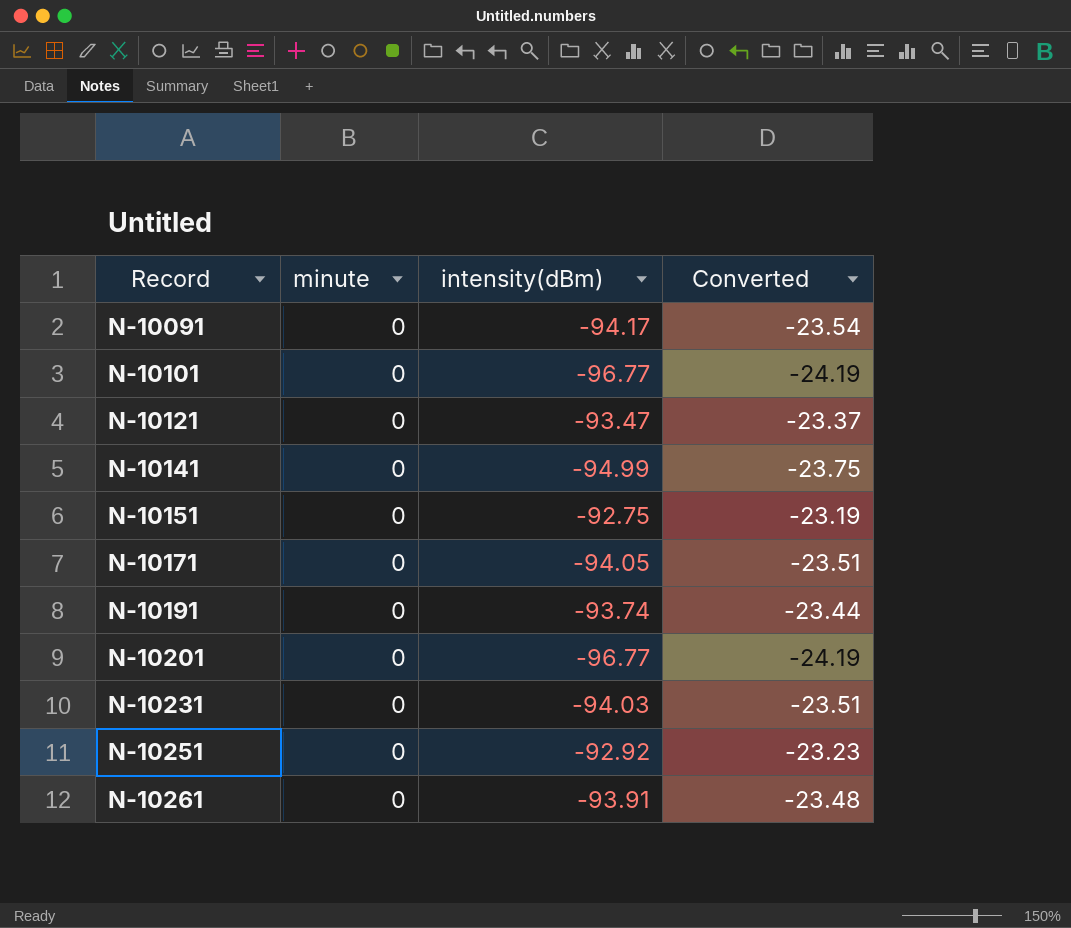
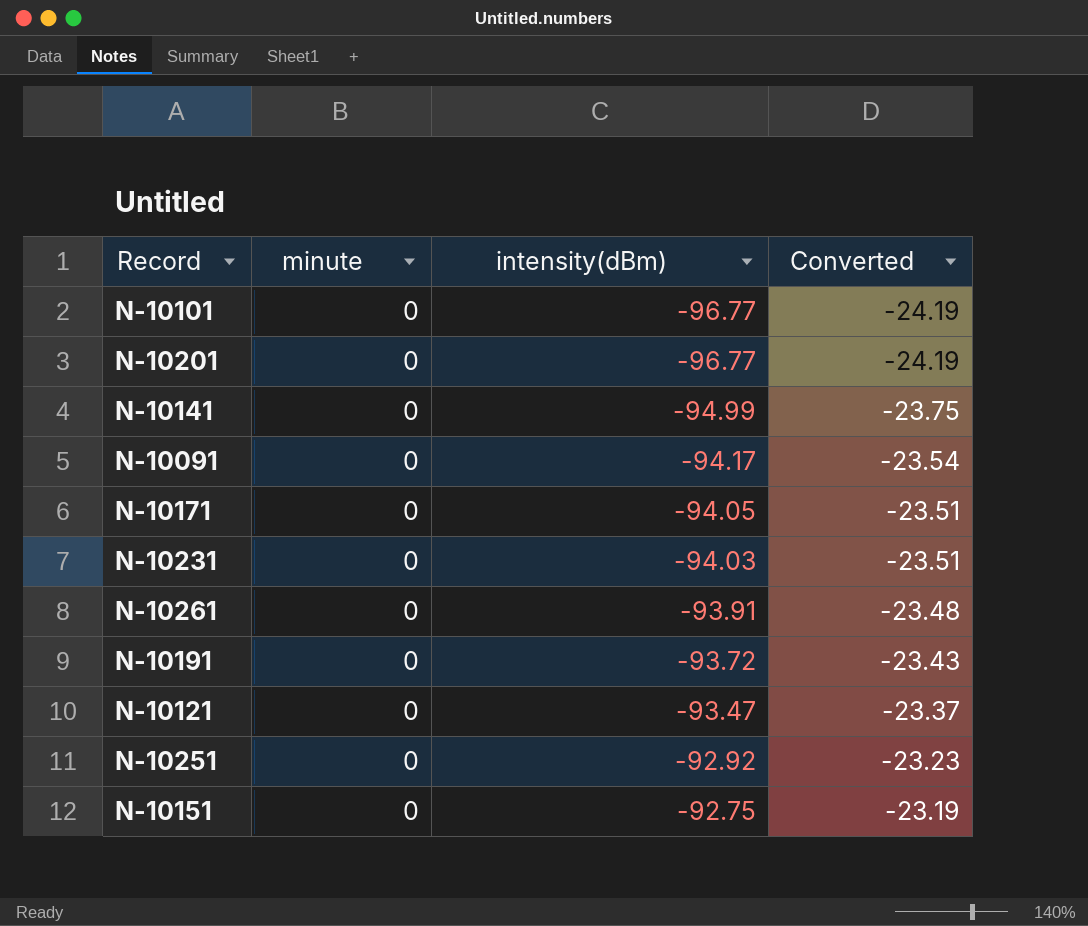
row order: Record ascending -> intensity(dBm) ascending
N-10191 | intensity(dBm): -93.74 -> -93.72
N-10191 | Converted: -23.44 -> -23.43

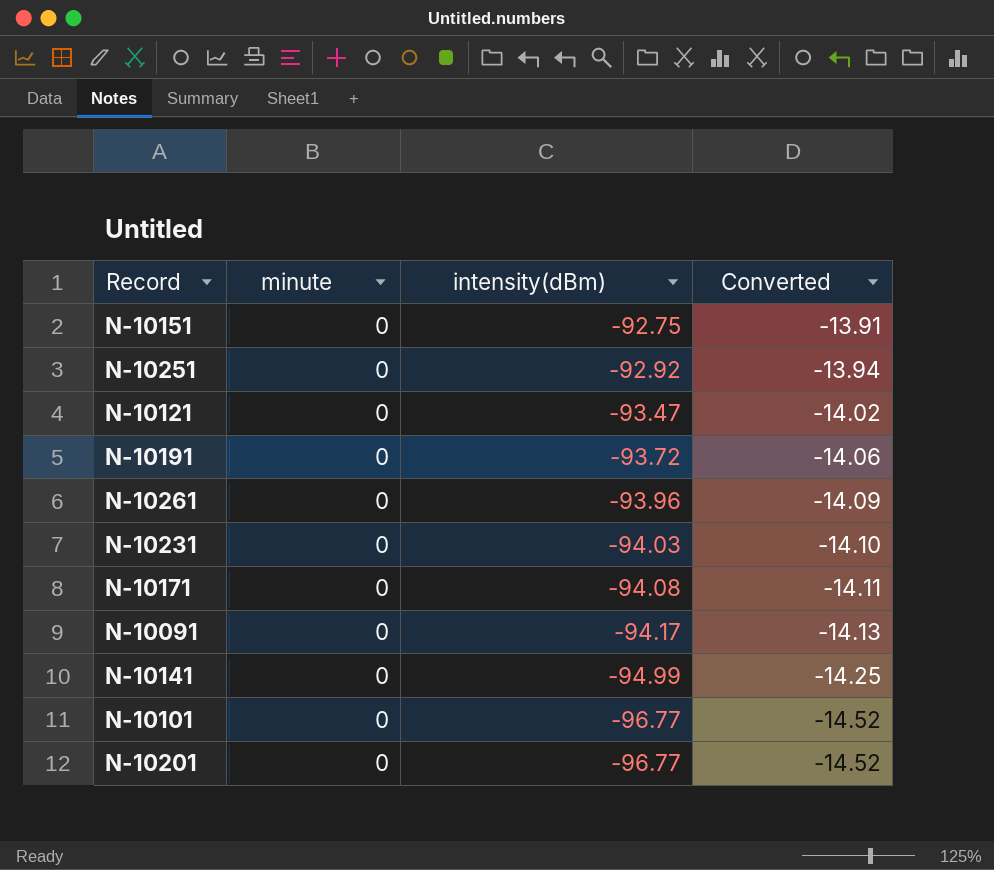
row order: intensity(dBm) ascending -> intensity(dBm) descending
column Converted | formula: [intensity(dBm)] * 0.25 -> [intensity(dBm)] * 0.15
N-10261 | intensity(dBm): -93.91 -> -93.96
N-10171 | intensity(dBm): -94.05 -> -94.08

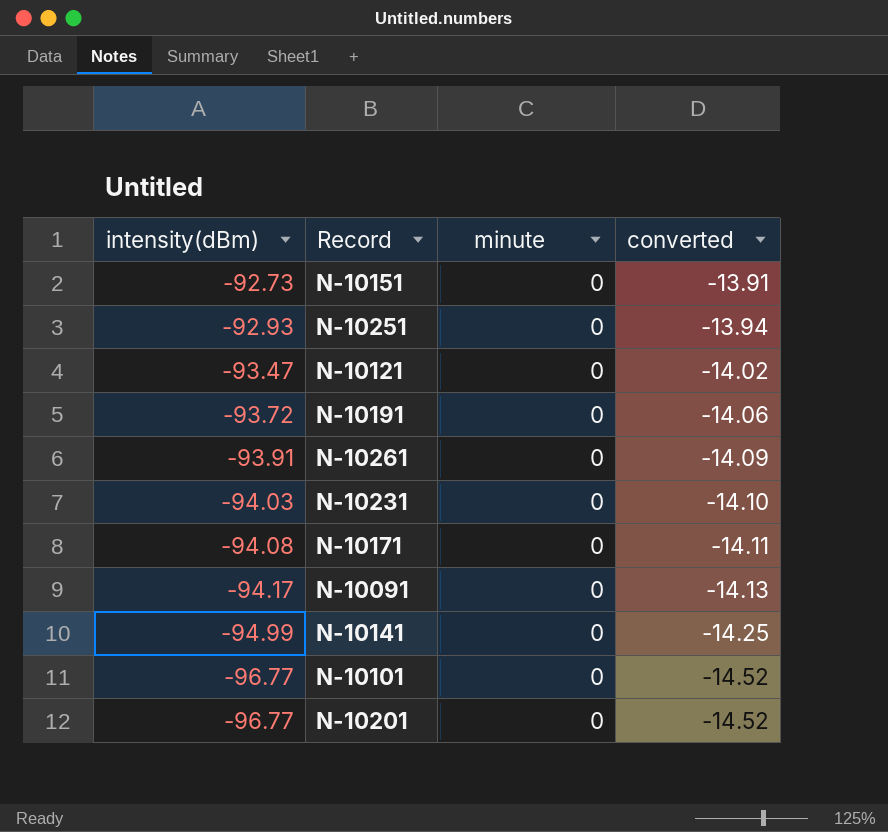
column intensity(dBm) | position: 3 -> 1
column name: Converted -> converted
N-10151 | intensity(dBm): -92.75 -> -92.73
N-10251 | intensity(dBm): -92.92 -> -92.93
N-10261 | intensity(dBm): -93.96 -> -93.91

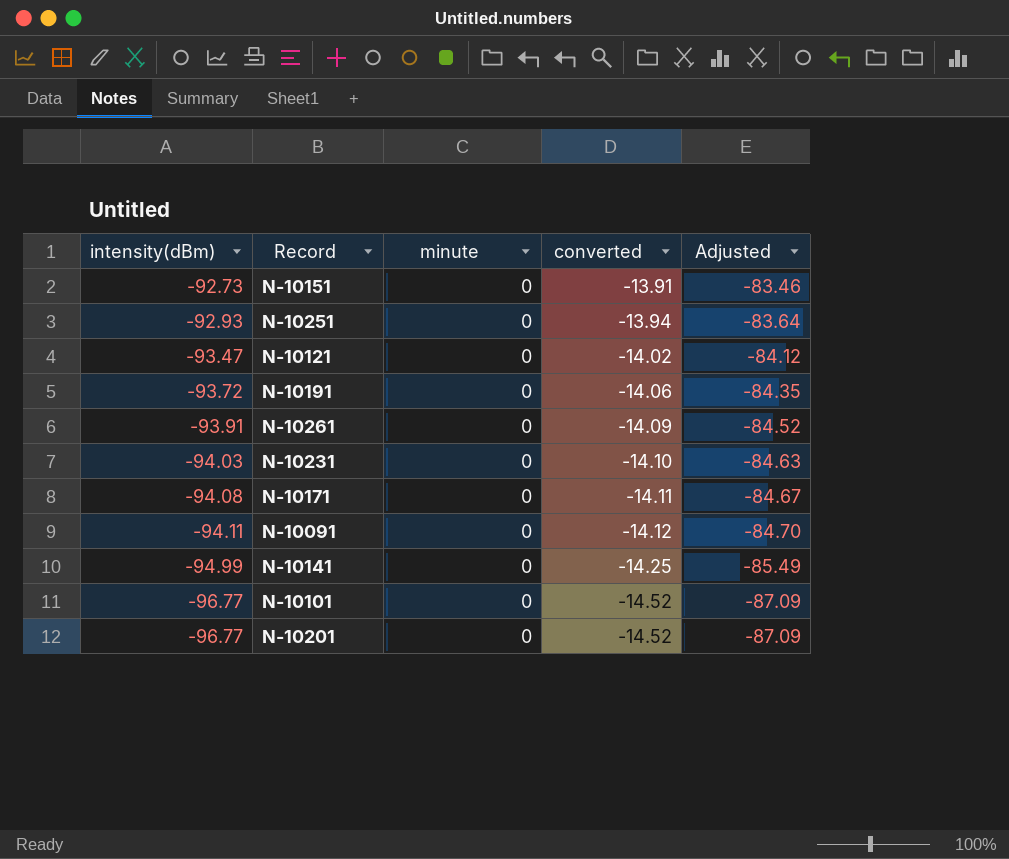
column Adjusted | formula: none -> [intensity(dBm)] * 0.9
N-10091 | intensity(dBm): -94.17 -> -94.11
N-10091 | converted: -14.13 -> -14.12

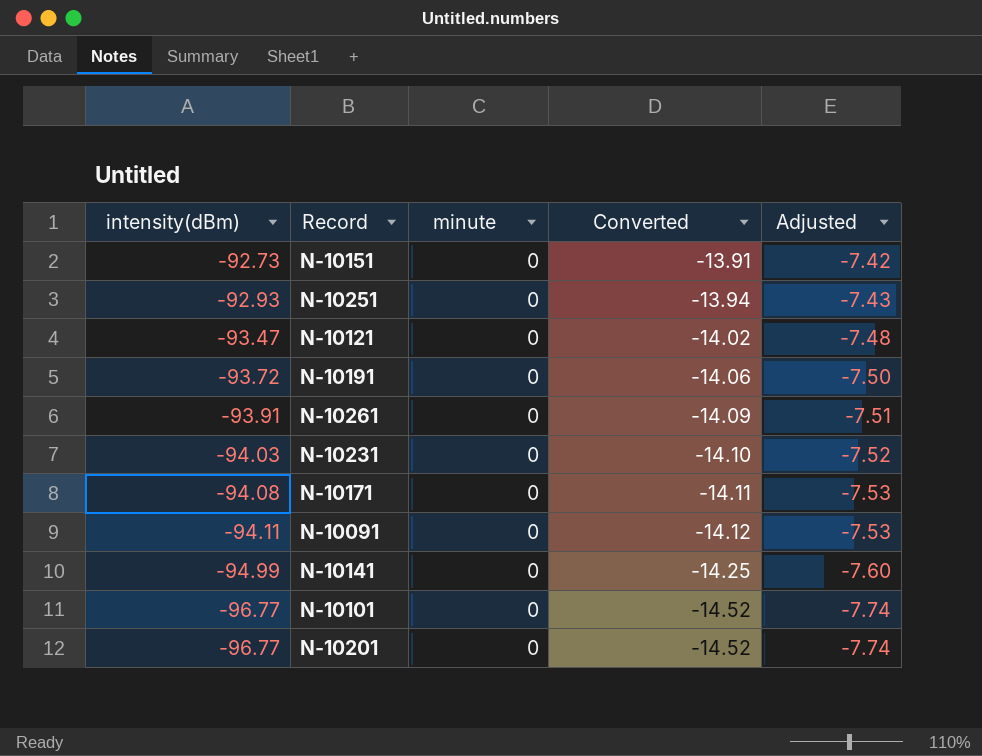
column name: converted -> Converted
column Adjusted | formula: [intensity(dBm)] * 0.9 -> [intensity(dBm)] * 0.08

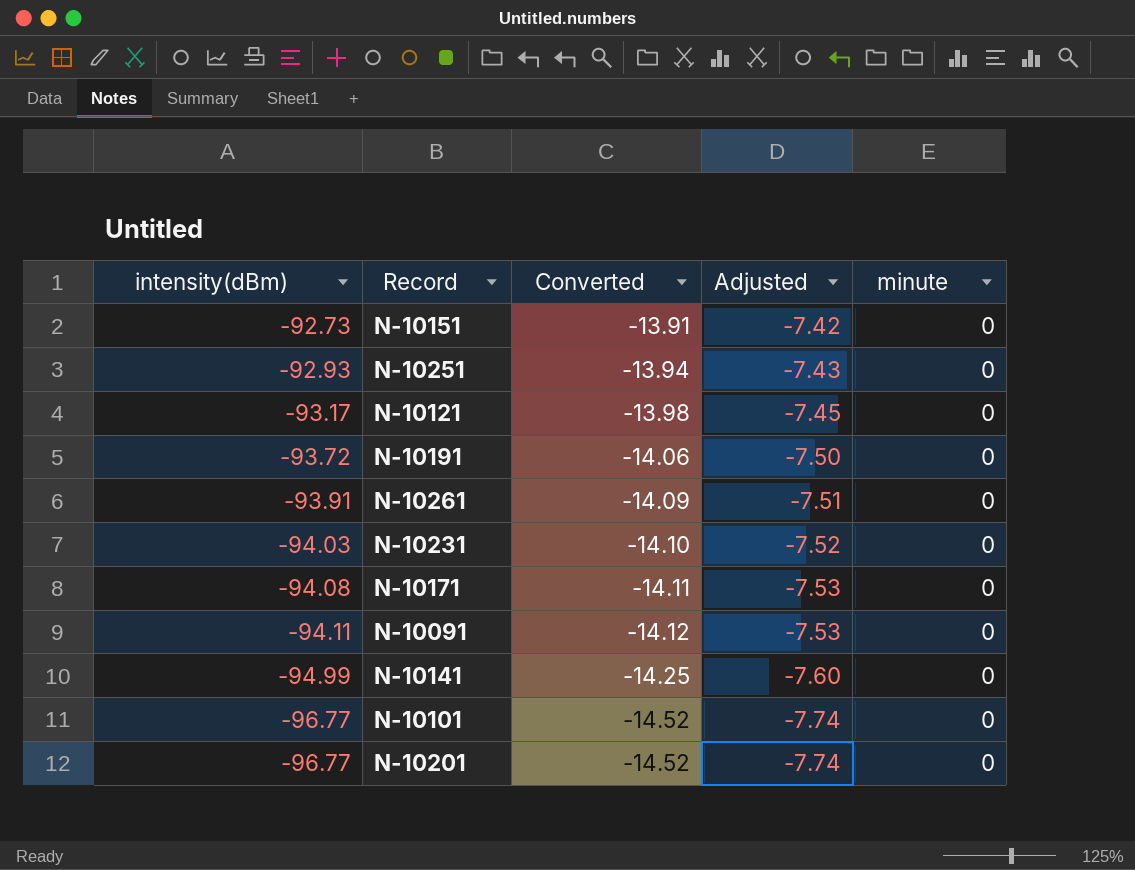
column minute | position: 3 -> 5
N-10121 | intensity(dBm): -93.47 -> -93.17
N-10121 | Converted: -14.02 -> -13.98
N-10121 | Adjusted: -7.48 -> -7.45

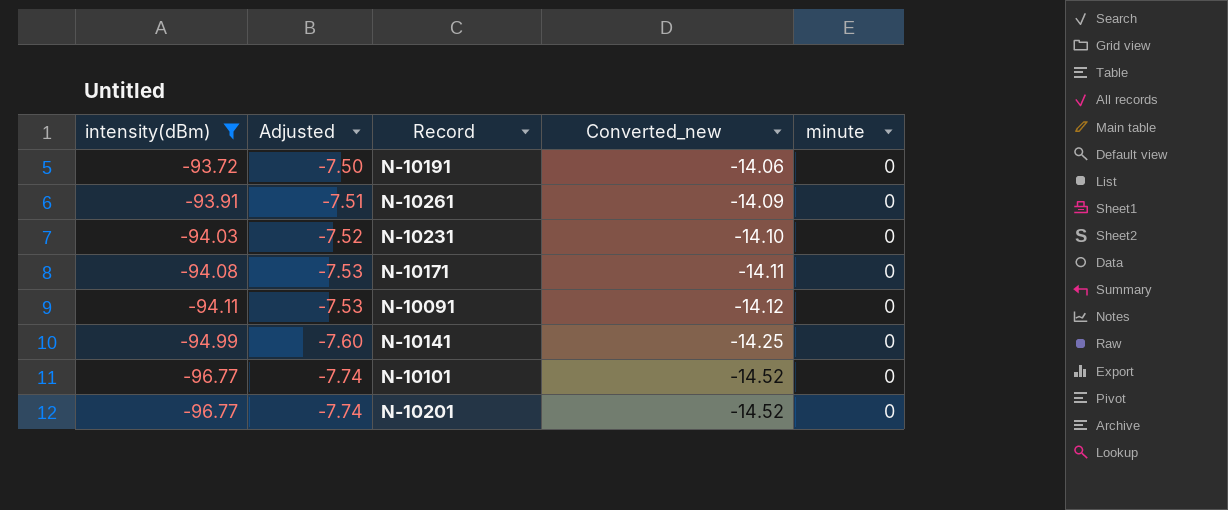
filter: none -> intensity(dBm) <= -93.72
column Adjusted | position: 4 -> 2
column name: Converted -> Converted_new

